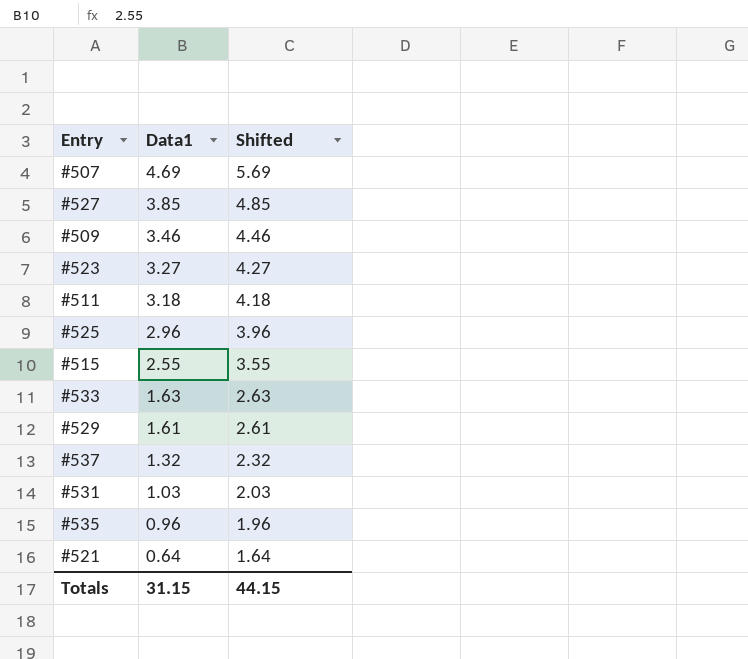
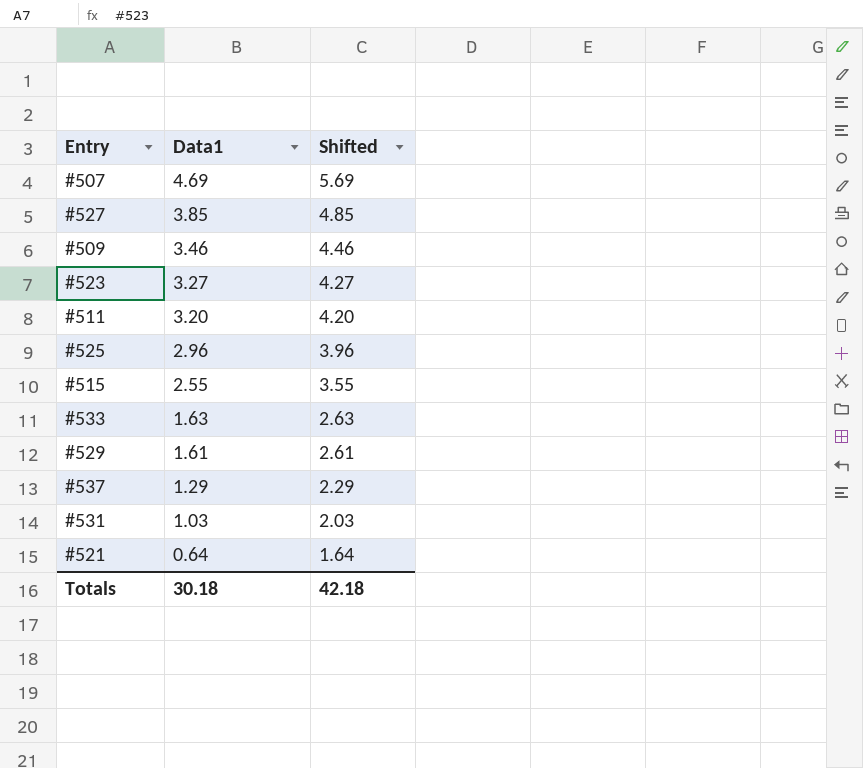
row #535: 0.96 | 1.96 -> none
#511 | Data1: 3.18 -> 3.20
#511 | Shifted: 4.18 -> 4.20
#537 | Data1: 1.32 -> 1.29
#537 | Shifted: 2.32 -> 2.29
Totals | Data1: 31.15 -> 30.18
Totals | Shifted: 44.15 -> 42.18

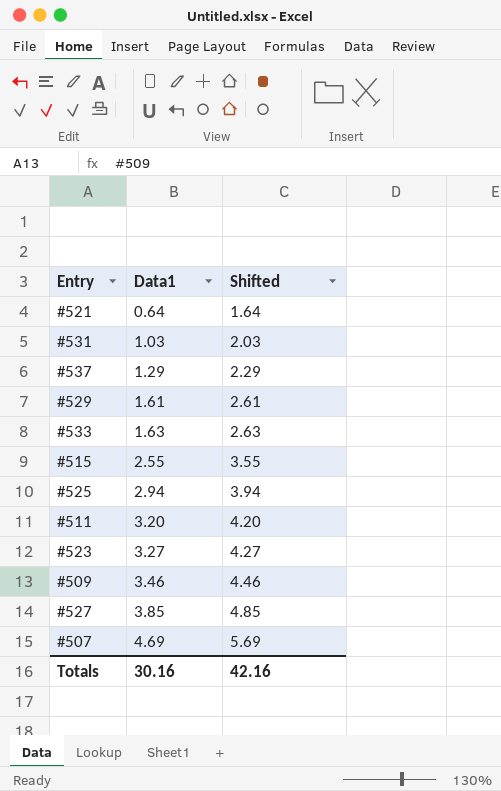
row order: Data1 descending -> Data1 ascending
#525 | Data1: 2.96 -> 2.94
#525 | Shifted: 3.96 -> 3.94
Totals | Data1: 30.18 -> 30.16
Totals | Shifted: 42.18 -> 42.16

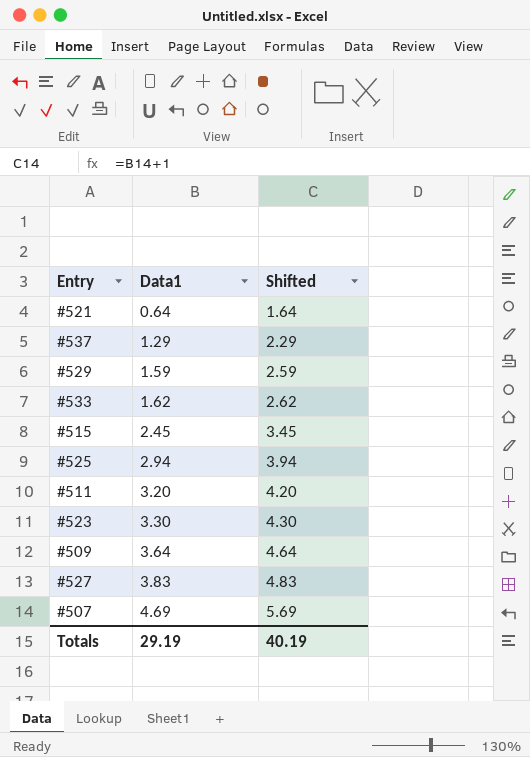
row #531: 1.03 | 2.03 -> none
#529 | Data1: 1.61 -> 1.59
#529 | Shifted: 2.61 -> 2.59
#533 | Data1: 1.63 -> 1.62
#533 | Shifted: 2.63 -> 2.62
#515 | Data1: 2.55 -> 2.45
#515 | Shifted: 3.55 -> 3.45
#523 | Data1: 3.27 -> 3.30
#523 | Shifted: 4.27 -> 4.30
#509 | Data1: 3.46 -> 3.64
#509 | Shifted: 4.46 -> 4.64
#527 | Data1: 3.85 -> 3.83
#527 | Shifted: 4.85 -> 4.83
Totals | Data1: 30.16 -> 29.19
Totals | Shifted: 42.16 -> 40.19

